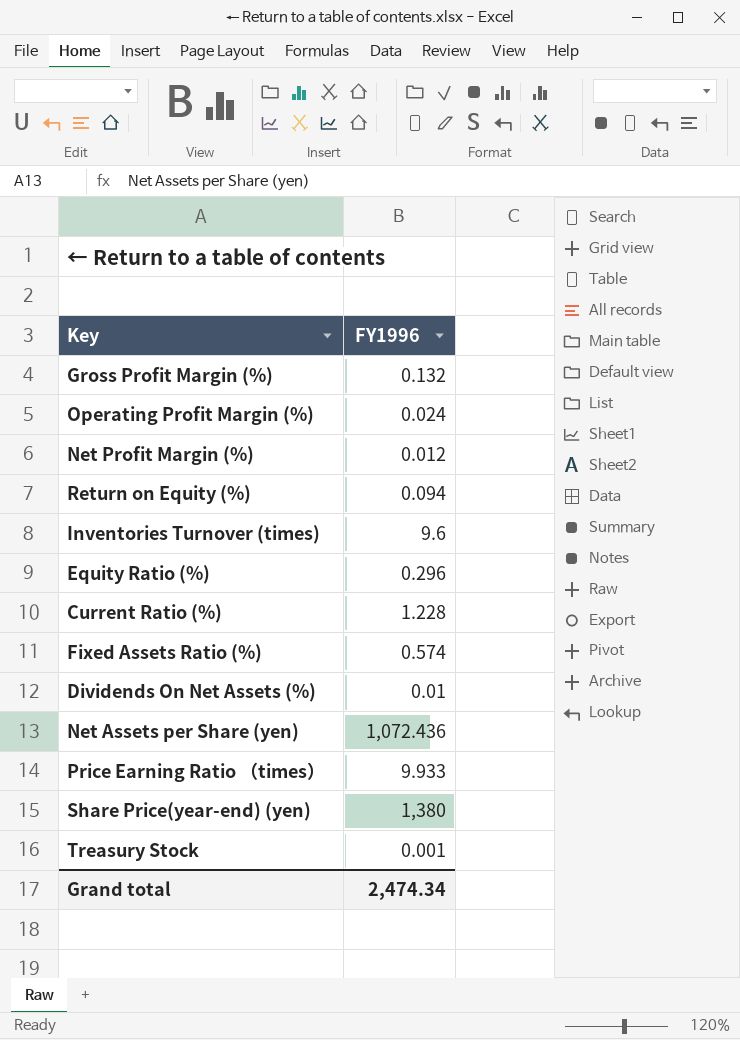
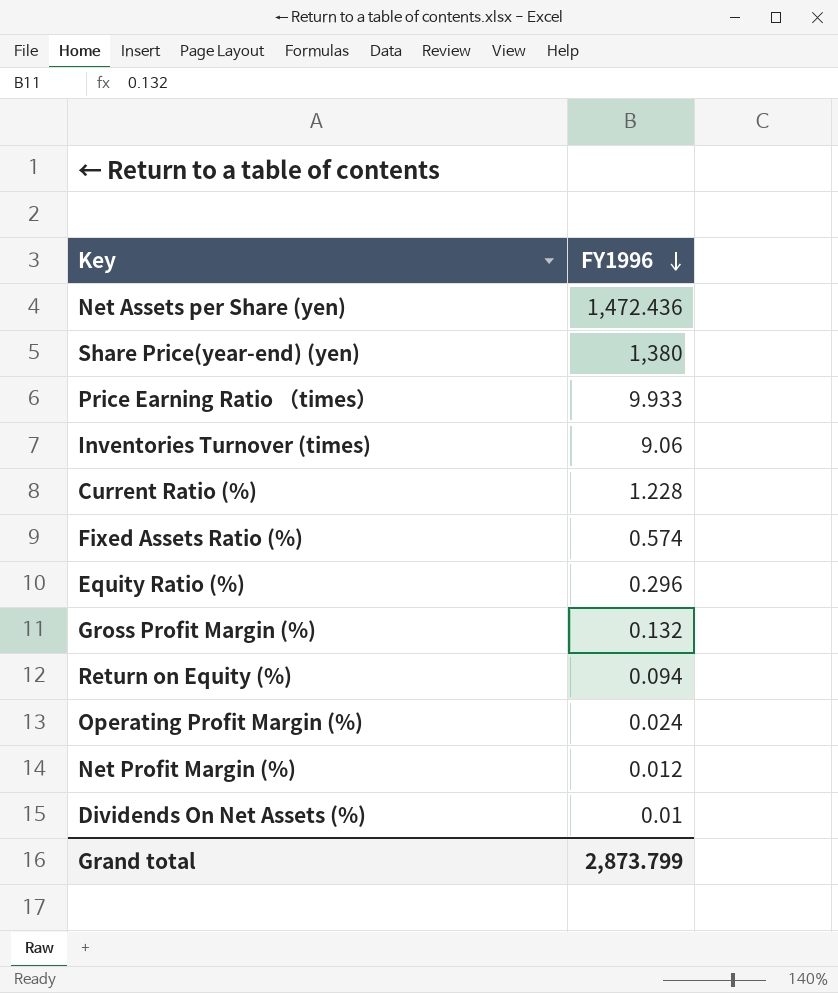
row order: none -> FY1996 descending
row Treasury Stock: 0.001 -> none
Net Assets per Share (yen) | FY1996: 1,072.436 -> 1,472.436
Inventories Turnover (times) | FY1996: 9.6 -> 9.06
Grand total | FY1996: 2,474.34 -> 2,873.799

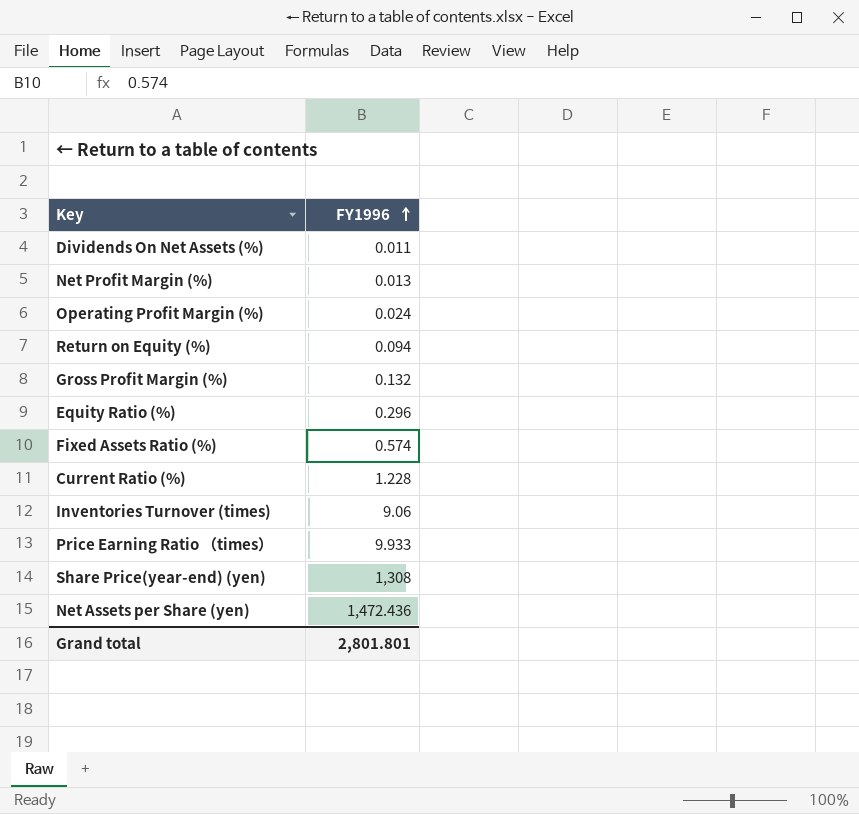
row order: FY1996 descending -> FY1996 ascending
Dividends On Net Assets (%) | FY1996: 0.01 -> 0.011
Net Profit Margin (%) | FY1996: 0.012 -> 0.013
Share Price(year-end) (yen) | FY1996: 1,380 -> 1,308
Grand total | FY1996: 2,873.799 -> 2,801.801

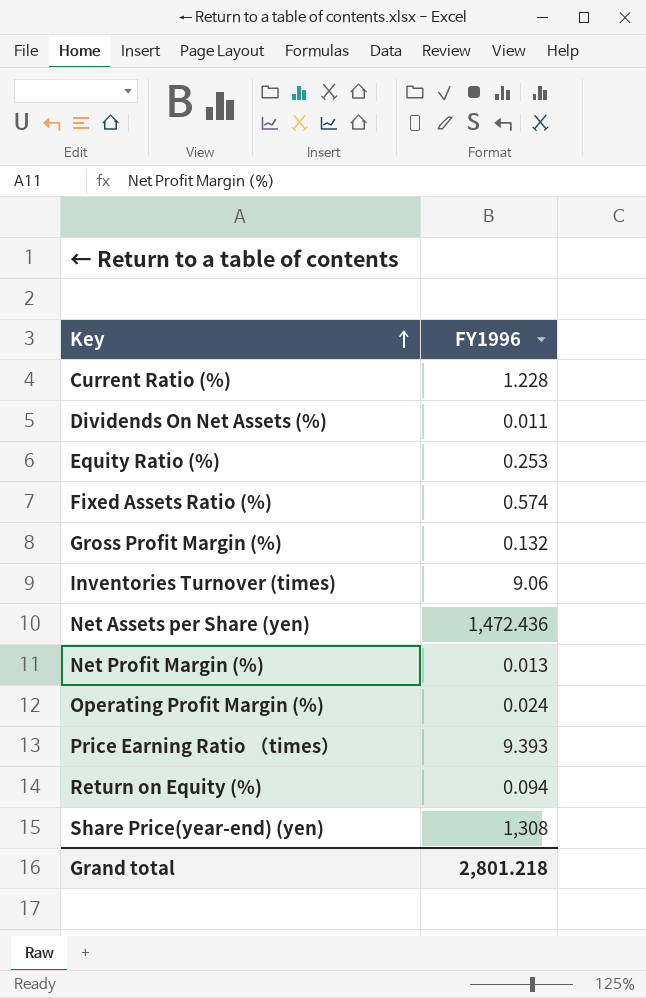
row order: FY1996 ascending -> Key ascending
Equity Ratio (%) | FY1996: 0.296 -> 0.253
Price Earning Ratio （times） | FY1996: 9.933 -> 9.393
Grand total | FY1996: 2,801.801 -> 2,801.218

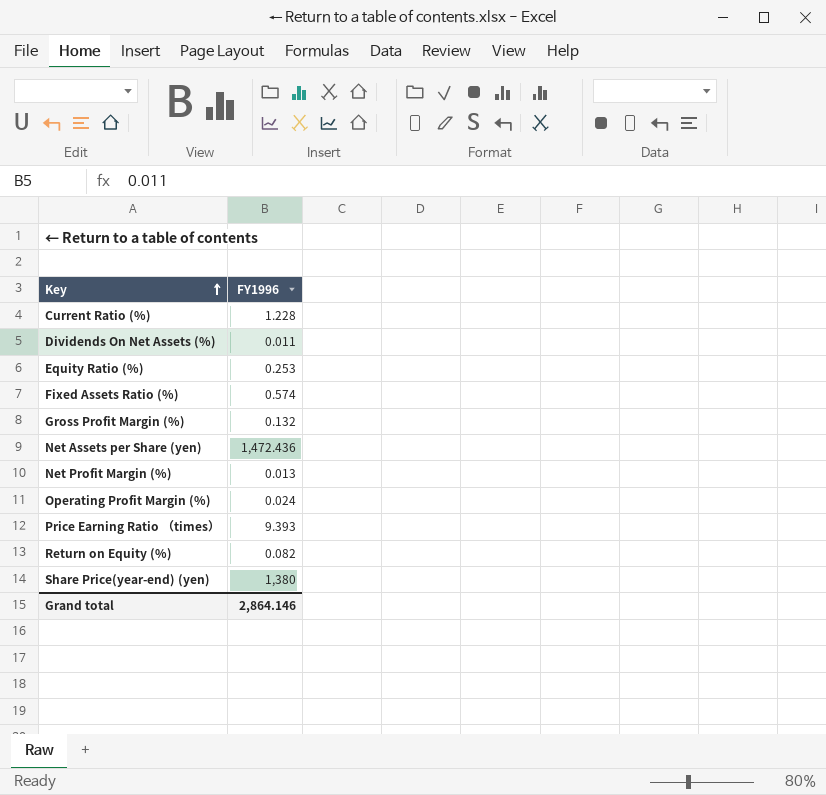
row Inventories Turnover (times): 9.06 -> none
Return on Equity (%) | FY1996: 0.094 -> 0.082
Share Price(year-end) (yen) | FY1996: 1,308 -> 1,380
Grand total | FY1996: 2,801.218 -> 2,864.146

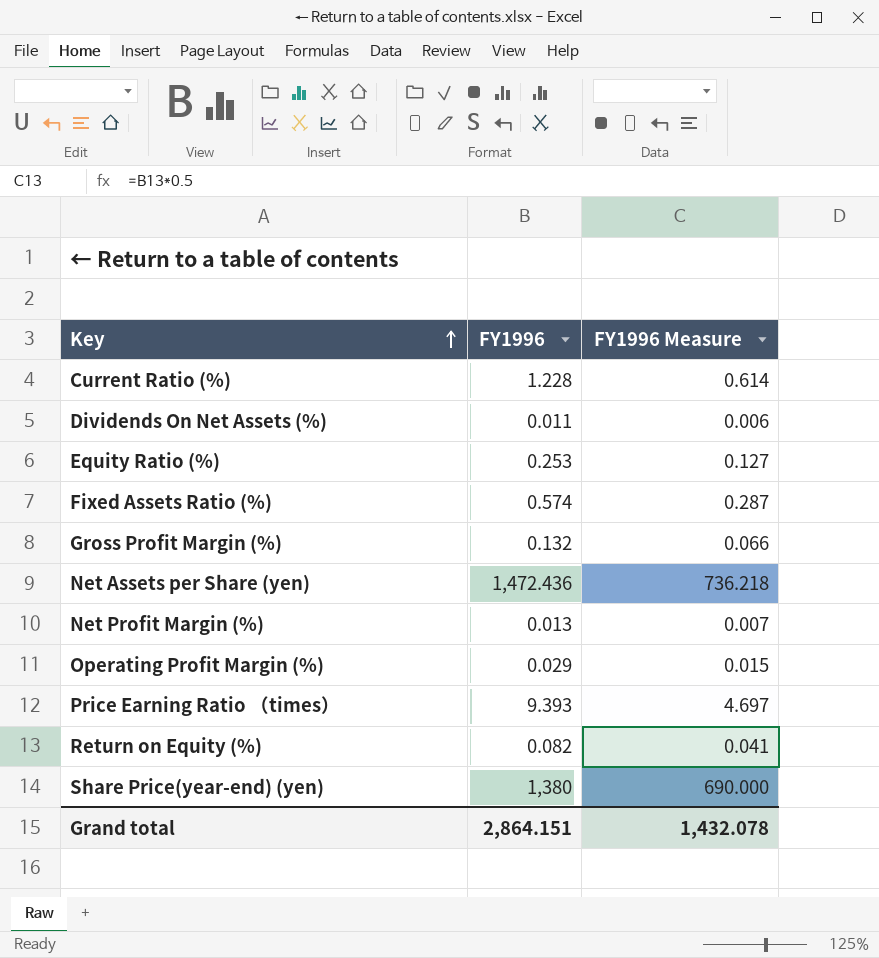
column FY1996 Measure | formula: none -> [FY1996] * 0.5
Operating Profit Margin (%) | FY1996: 0.024 -> 0.029
Grand total | FY1996: 2,864.146 -> 2,864.151

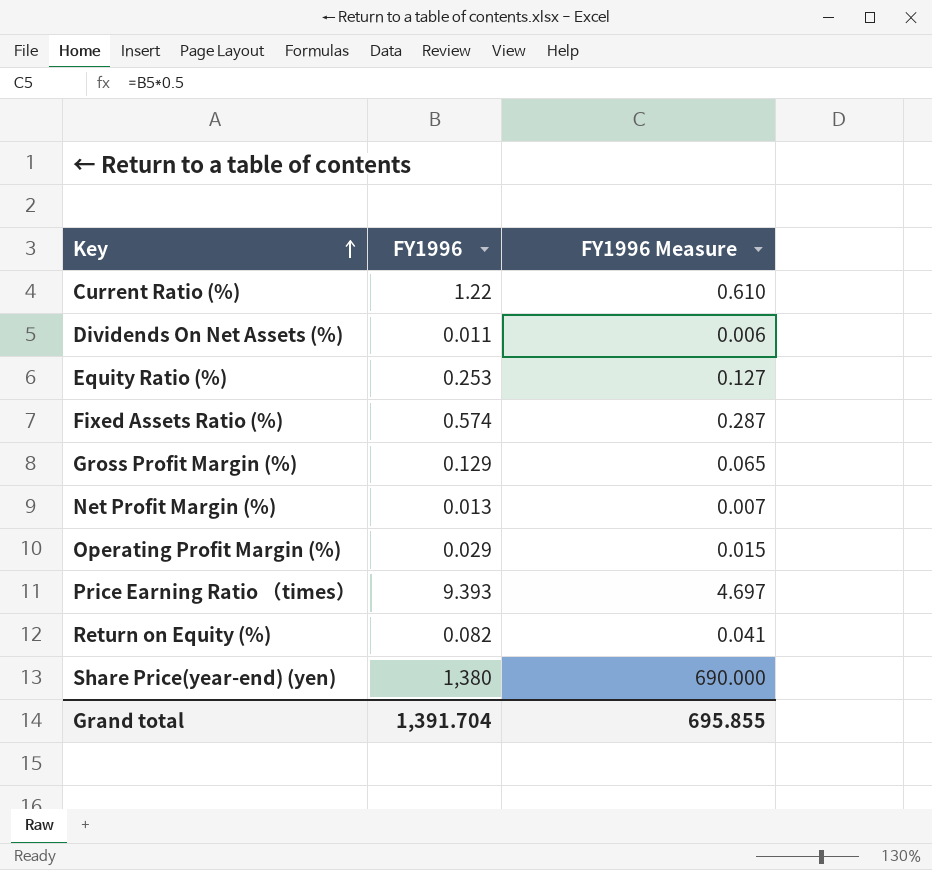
row Net Assets per Share (yen): 1,472.436 | 736.218 -> none
Current Ratio (%) | FY1996: 1.228 -> 1.22
Current Ratio (%) | FY1996 Measure: 0.614 -> 0.610
Gross Profit Margin (%) | FY1996: 0.132 -> 0.129
Gross Profit Margin (%) | FY1996 Measure: 0.066 -> 0.065
Grand total | FY1996: 2,864.151 -> 1,391.704
Grand total | FY1996 Measure: 1,432.078 -> 695.855

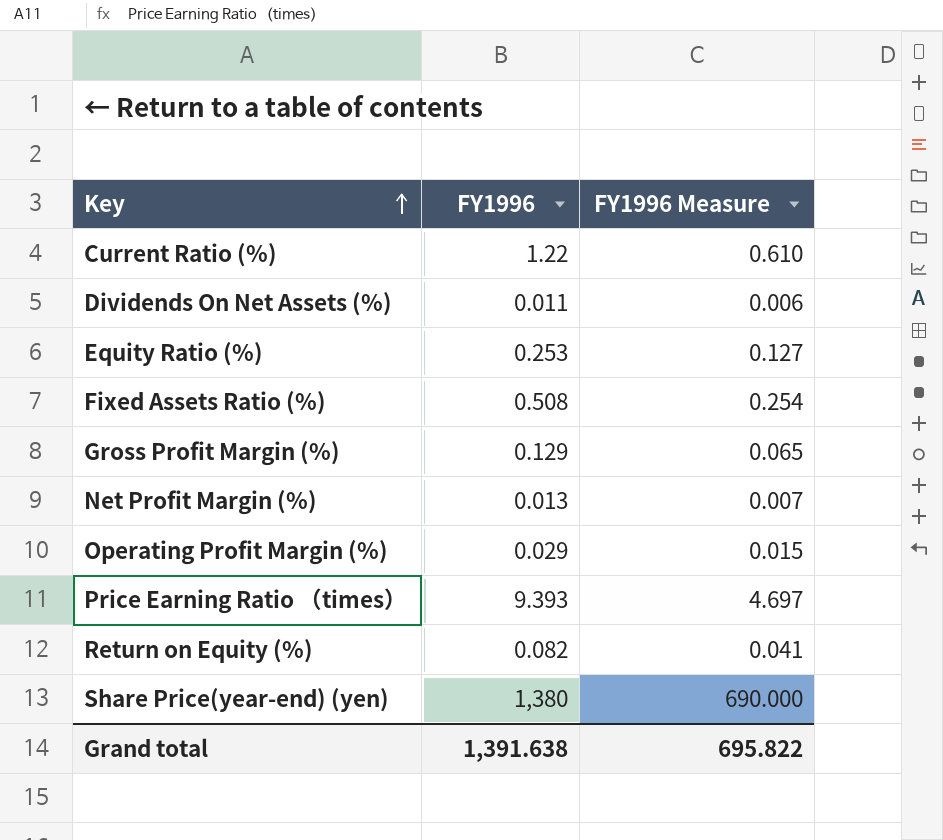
Fixed Assets Ratio (%) | FY1996: 0.574 -> 0.508
Fixed Assets Ratio (%) | FY1996 Measure: 0.287 -> 0.254
Grand total | FY1996: 1,391.704 -> 1,391.638
Grand total | FY1996 Measure: 695.855 -> 695.822

